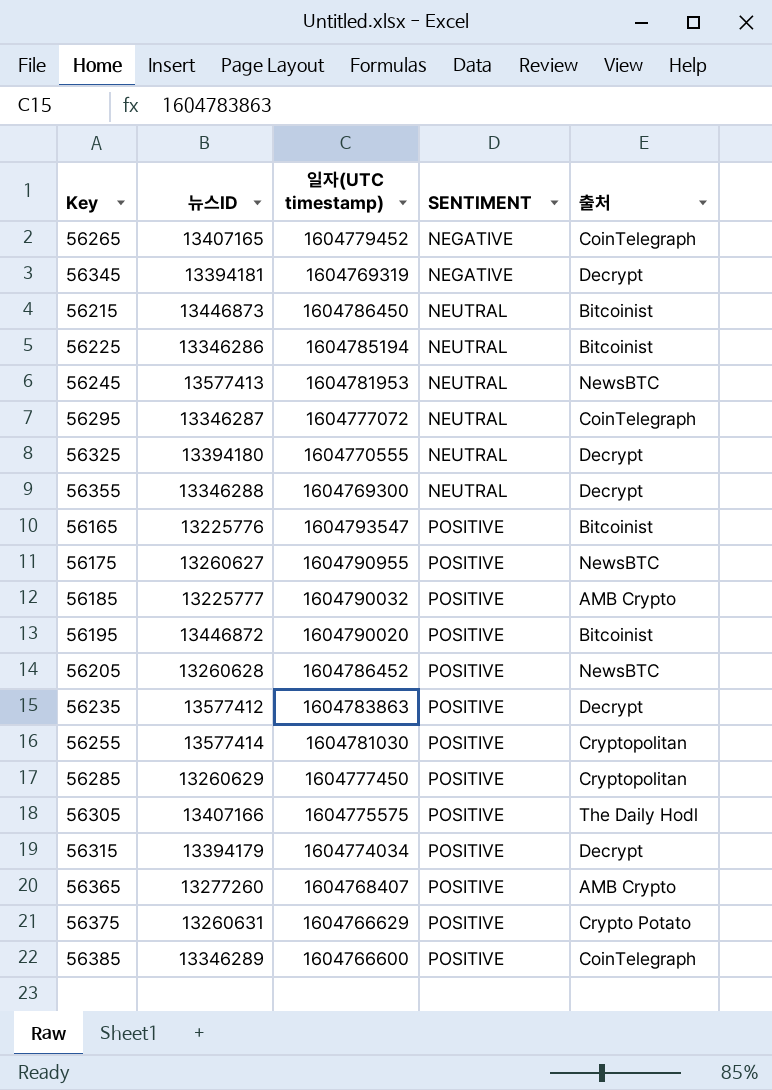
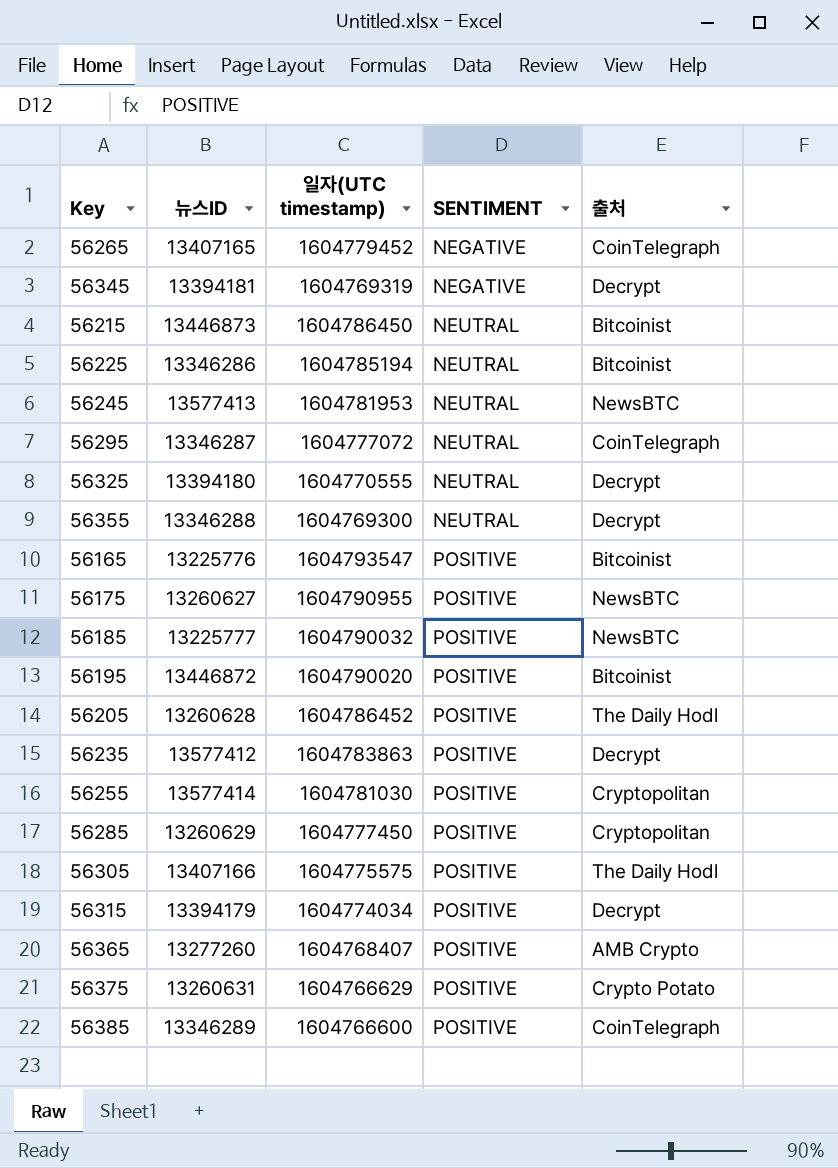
56185 | 출처: AMB Crypto -> NewsBTC
56205 | 출처: NewsBTC -> The Daily Hodl

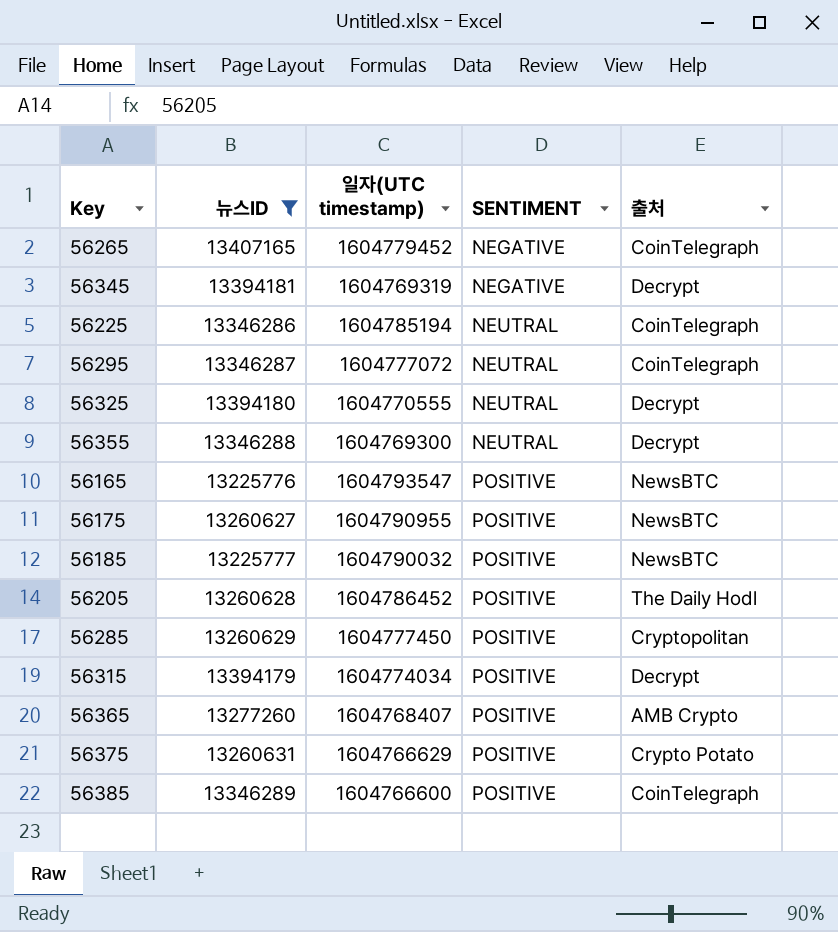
filter: none -> 뉴스ID <= 13407165
56225 | 출처: Bitcoinist -> CoinTelegraph
56165 | 출처: Bitcoinist -> NewsBTC

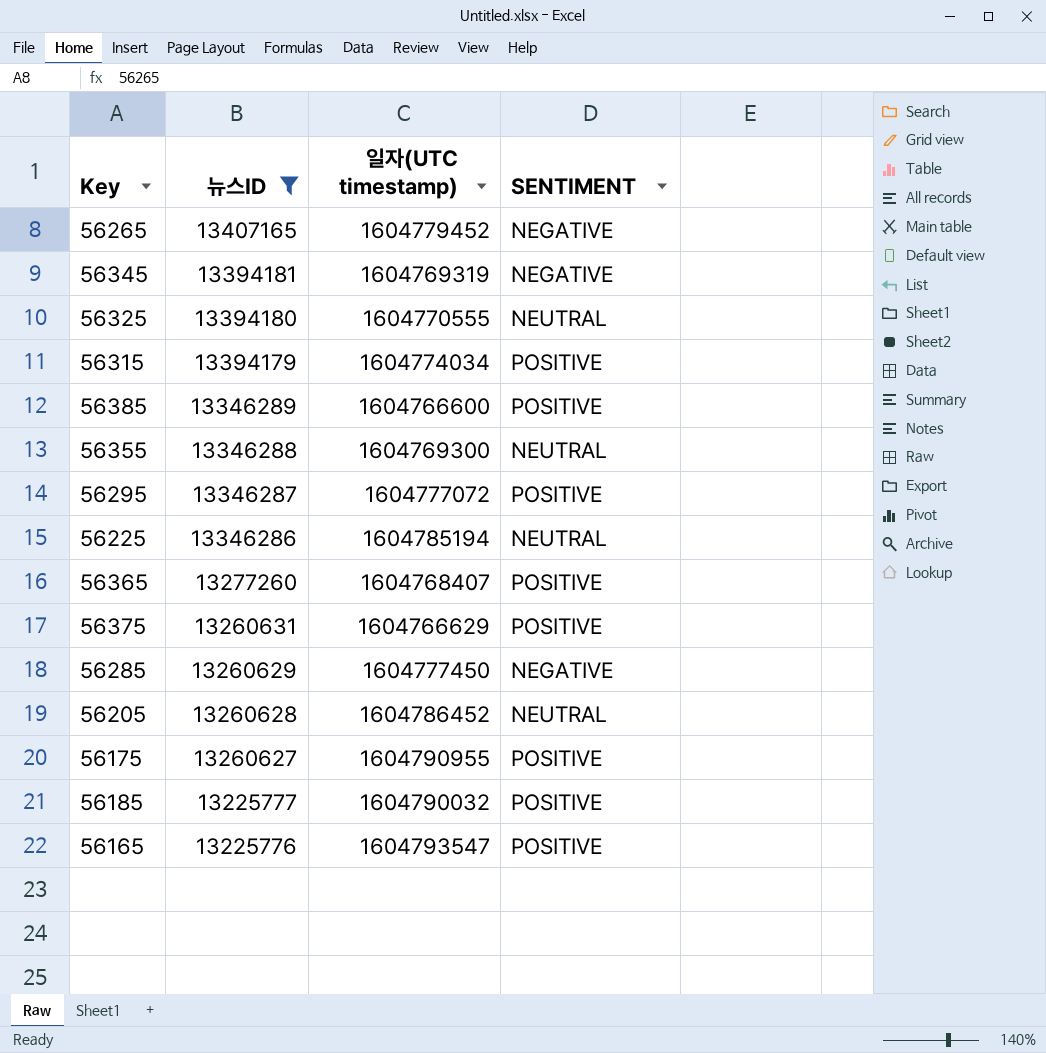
row order: SENTIMENT ascending -> 뉴스ID descending
column 출처 | position: 5 -> none
56295 | SENTIMENT: NEUTRAL -> POSITIVE
56285 | SENTIMENT: POSITIVE -> NEGATIVE
56205 | SENTIMENT: POSITIVE -> NEUTRAL

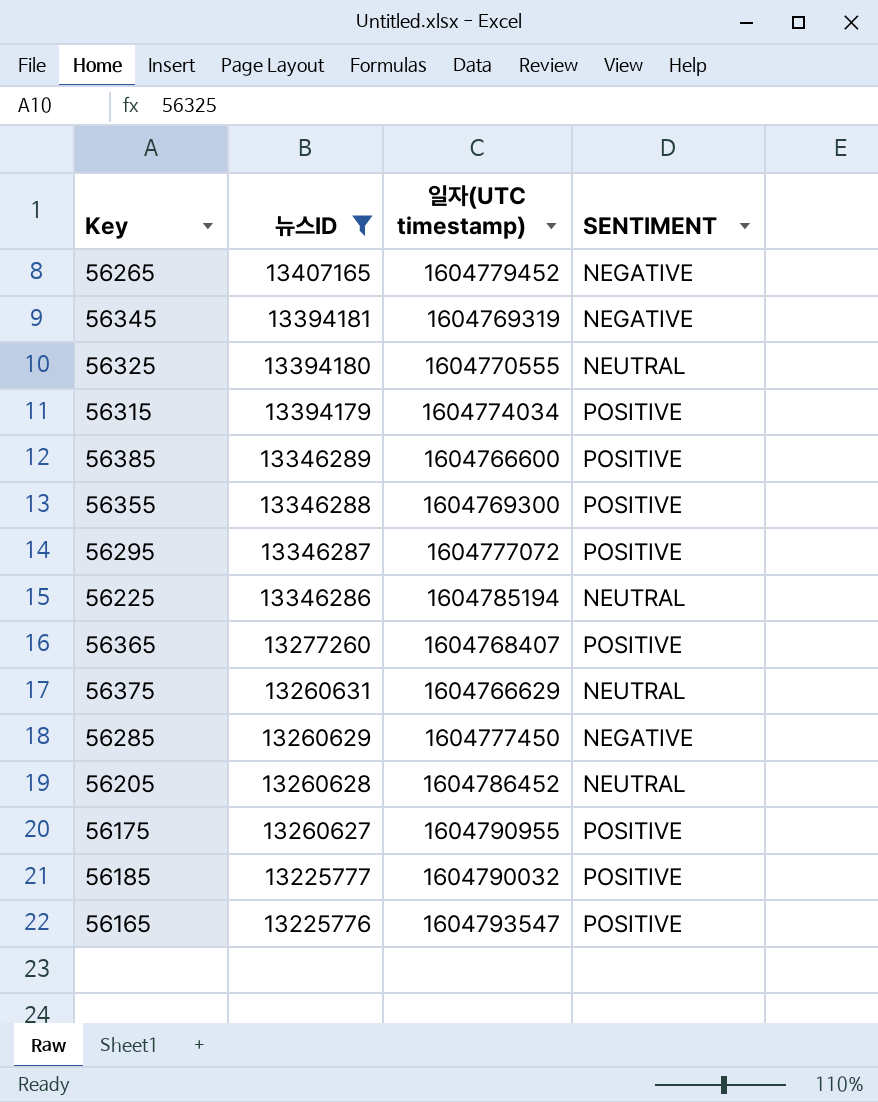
56355 | SENTIMENT: NEUTRAL -> POSITIVE
56375 | SENTIMENT: POSITIVE -> NEUTRAL

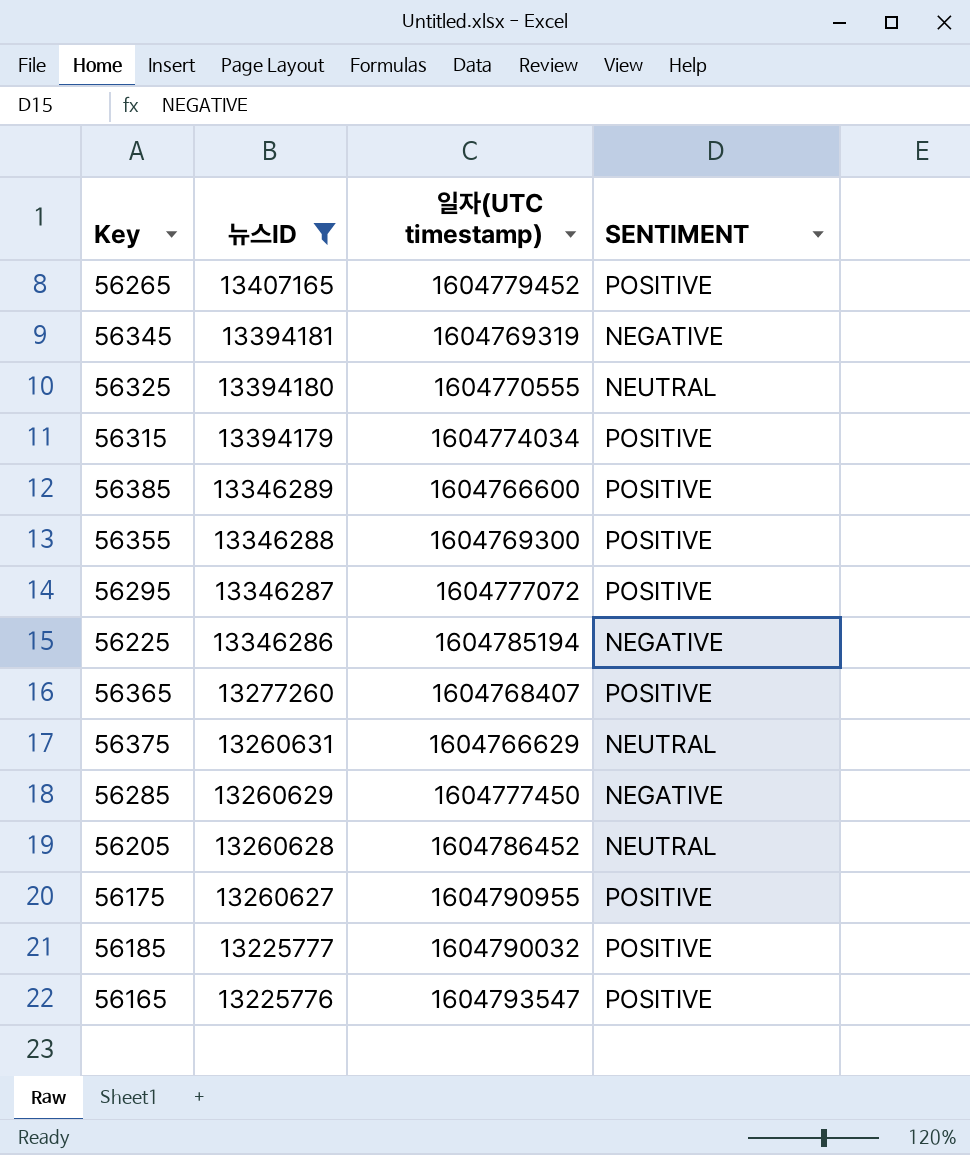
56265 | SENTIMENT: NEGATIVE -> POSITIVE
56225 | SENTIMENT: NEUTRAL -> NEGATIVE

